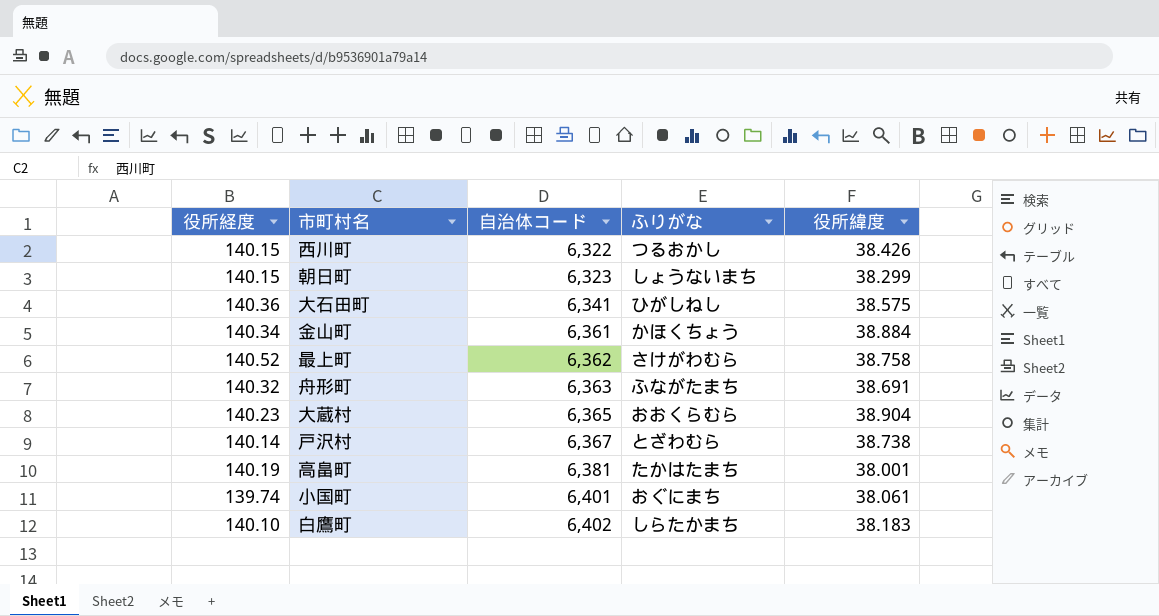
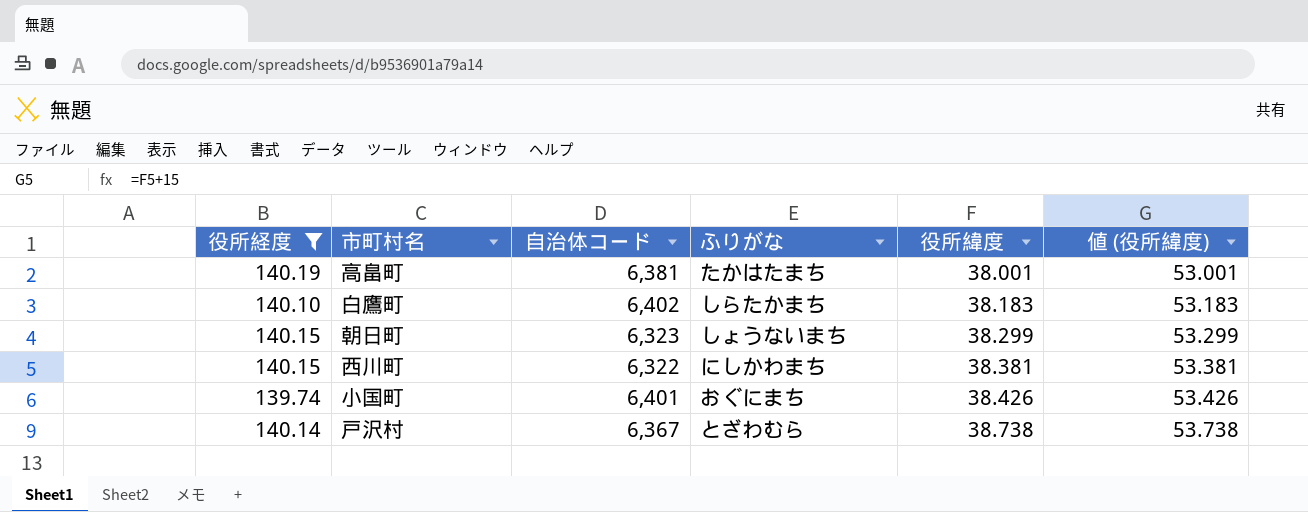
filter: none -> 役所経度 <= 140.19
row order: 自治体コード ascending -> 役所緯度 ascending
column 値 (役所緯度) | formula: none -> [役所緯度] + 15
西川町 | ふりがな: つるおかし -> にしかわまち
西川町 | 役所緯度: 38.426 -> 38.381
小国町 | 役所緯度: 38.061 -> 38.426

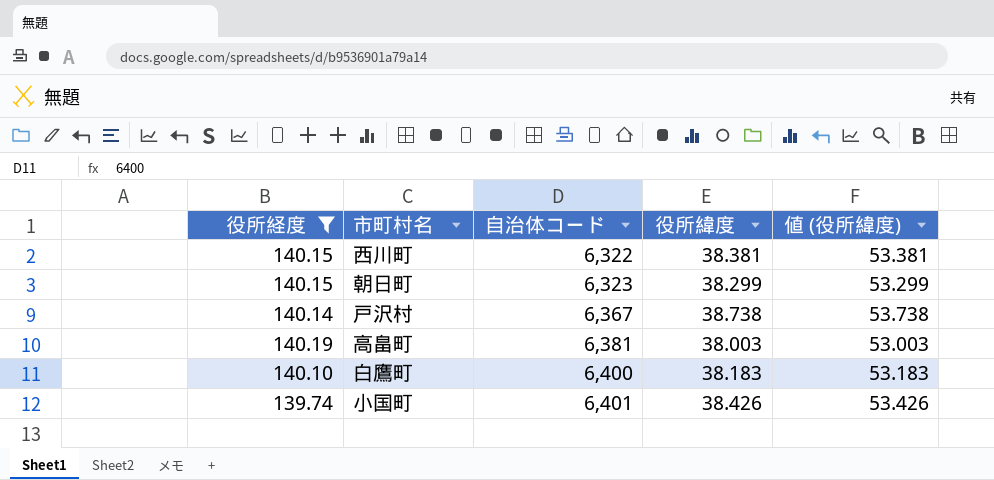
row order: 役所緯度 ascending -> 自治体コード ascending
column ふりがな | position: 4 -> none
高畠町 | 役所緯度: 38.001 -> 38.003
高畠町 | 値 (役所緯度): 53.001 -> 53.003
白鷹町 | 自治体コード: 6,402 -> 6,400

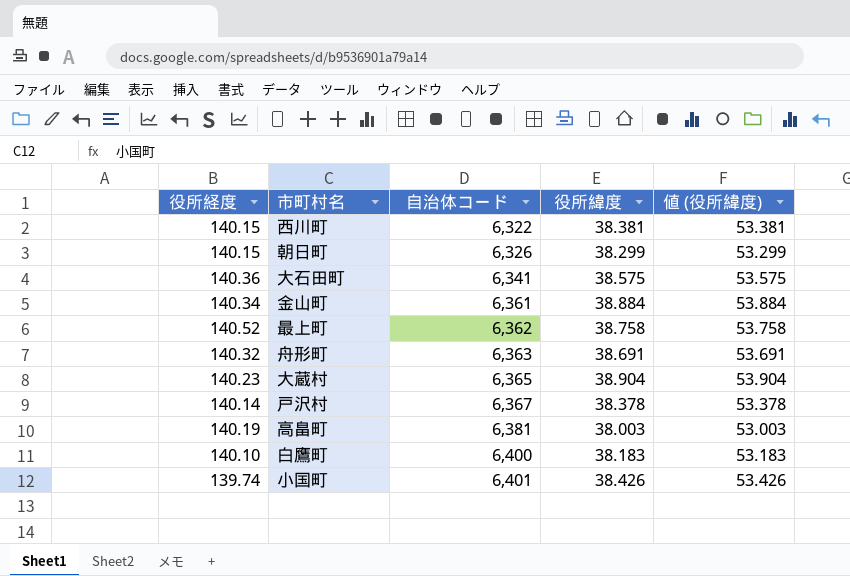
filter: 役所経度 <= 140.19 -> none
朝日町 | 自治体コード: 6,323 -> 6,326
戸沢村 | 役所緯度: 38.738 -> 38.378
戸沢村 | 値 (役所緯度): 53.738 -> 53.378

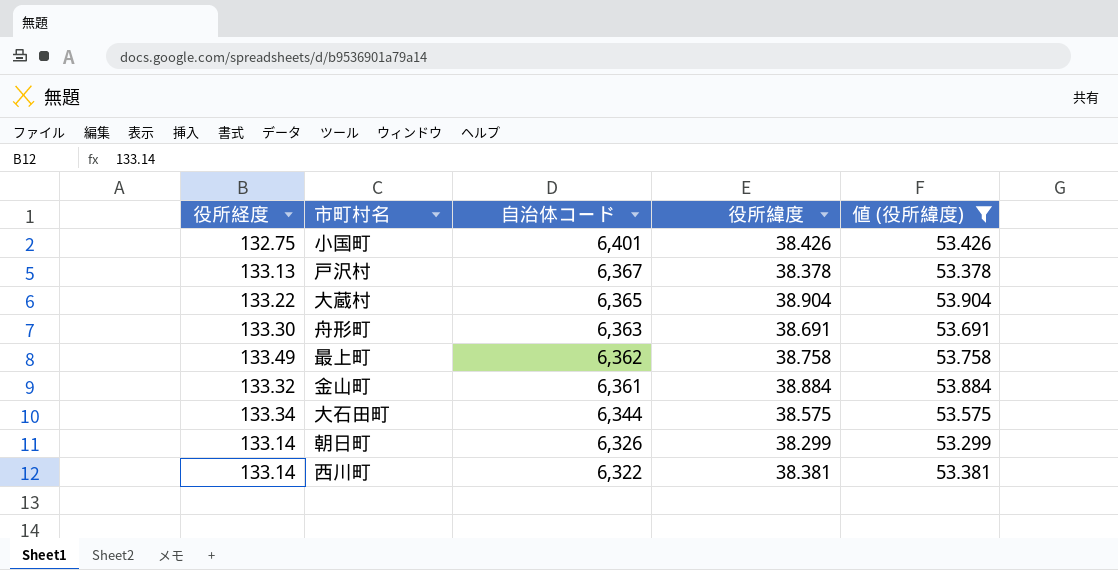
filter: none -> 値 (役所緯度) >= 53.299
row order: 自治体コード ascending -> 自治体コード descending
小国町 | 役所経度: 139.74 -> 132.75
戸沢村 | 役所経度: 140.14 -> 133.13
大蔵村 | 役所経度: 140.23 -> 133.22
舟形町 | 役所経度: 140.32 -> 133.30
最上町 | 役所経度: 140.52 -> 133.49
金山町 | 役所経度: 140.34 -> 133.32
大石田町 | 役所経度: 140.36 -> 133.34
大石田町 | 自治体コード: 6,341 -> 6,344
朝日町 | 役所経度: 140.15 -> 133.14
西川町 | 役所経度: 140.15 -> 133.14

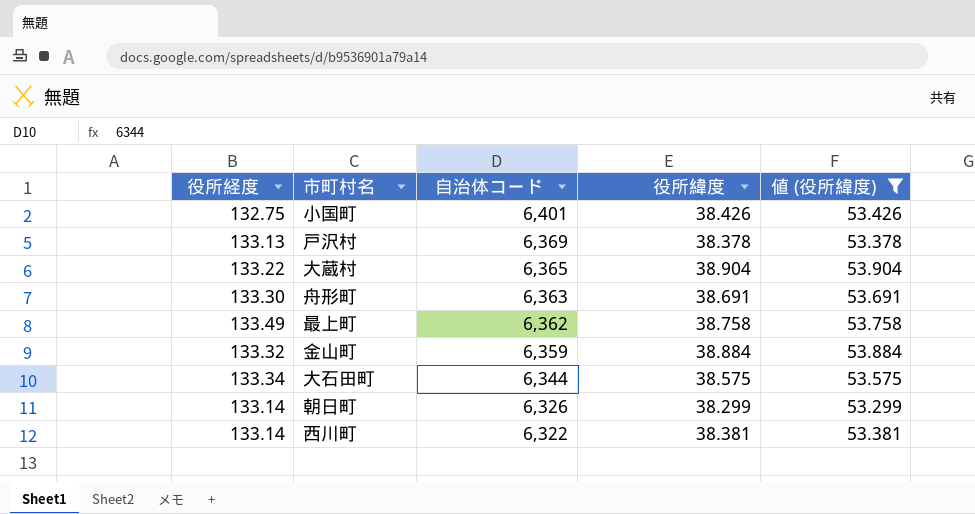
戸沢村 | 自治体コード: 6,367 -> 6,369
金山町 | 自治体コード: 6,361 -> 6,359

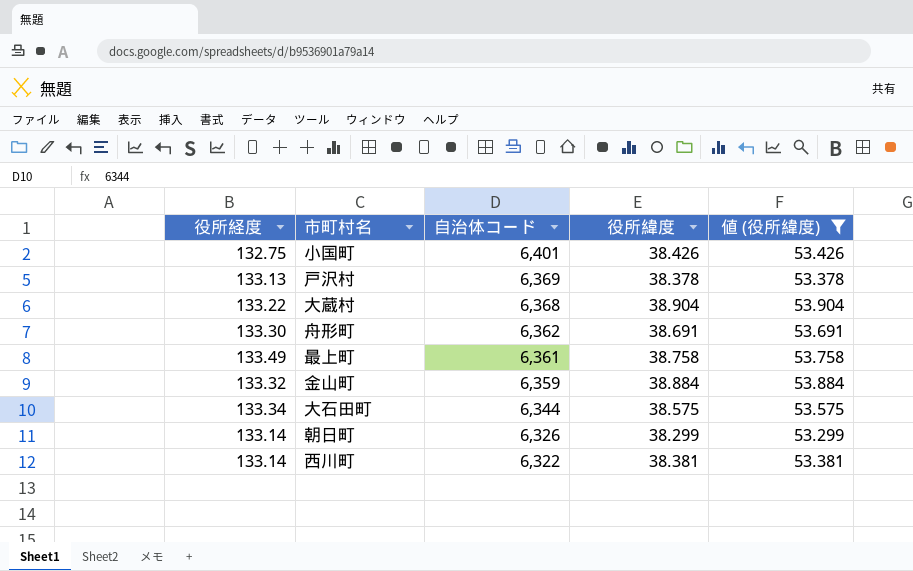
大蔵村 | 自治体コード: 6,365 -> 6,368
舟形町 | 自治体コード: 6,363 -> 6,362
最上町 | 自治体コード: 6,362 -> 6,361

